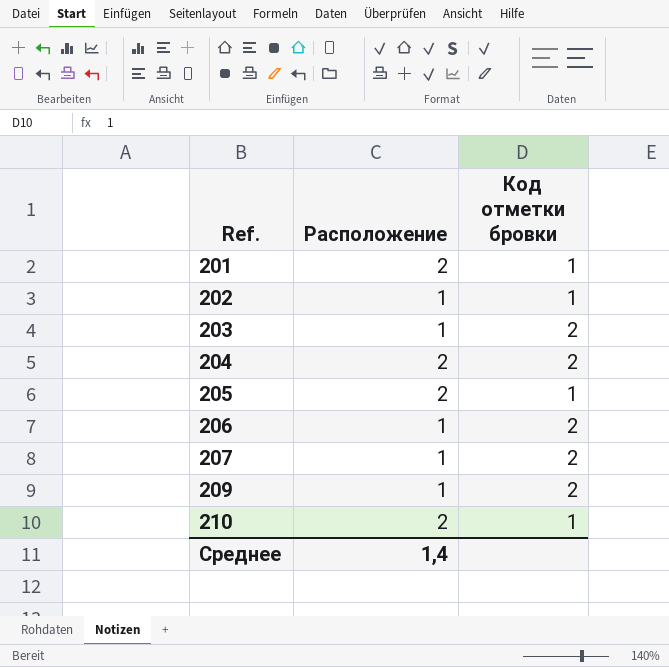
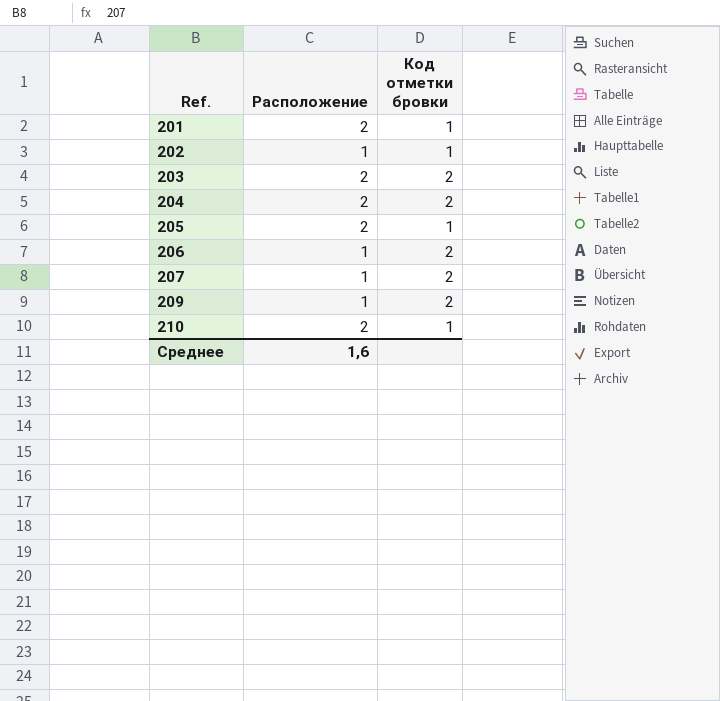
203 | Расположение: 1 -> 2
Среднее | Расположение: 1,4 -> 1,6

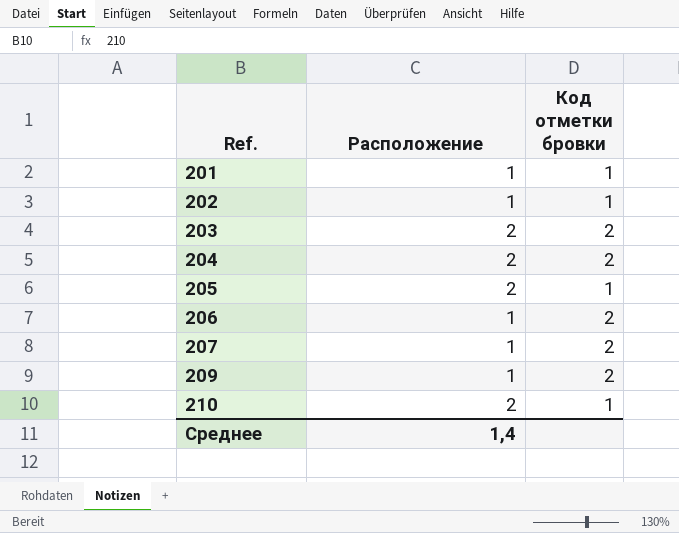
201 | Расположение: 2 -> 1
Среднее | Расположение: 1,6 -> 1,4

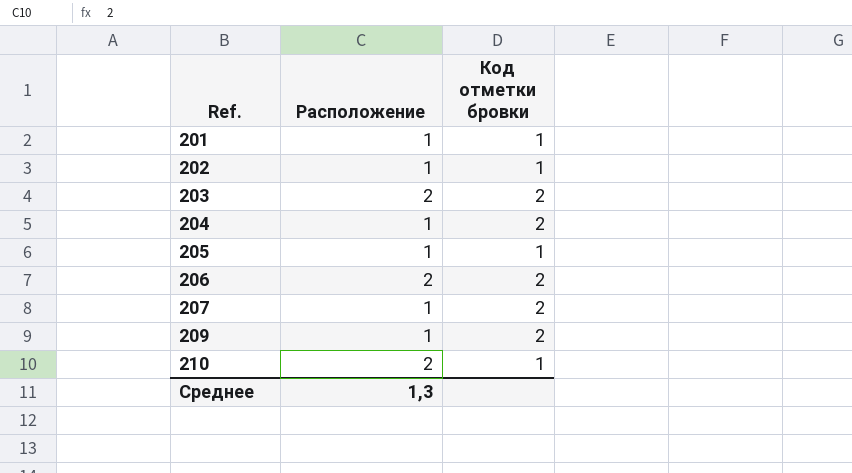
204 | Расположение: 2 -> 1
205 | Расположение: 2 -> 1
206 | Расположение: 1 -> 2
Среднее | Расположение: 1,4 -> 1,3

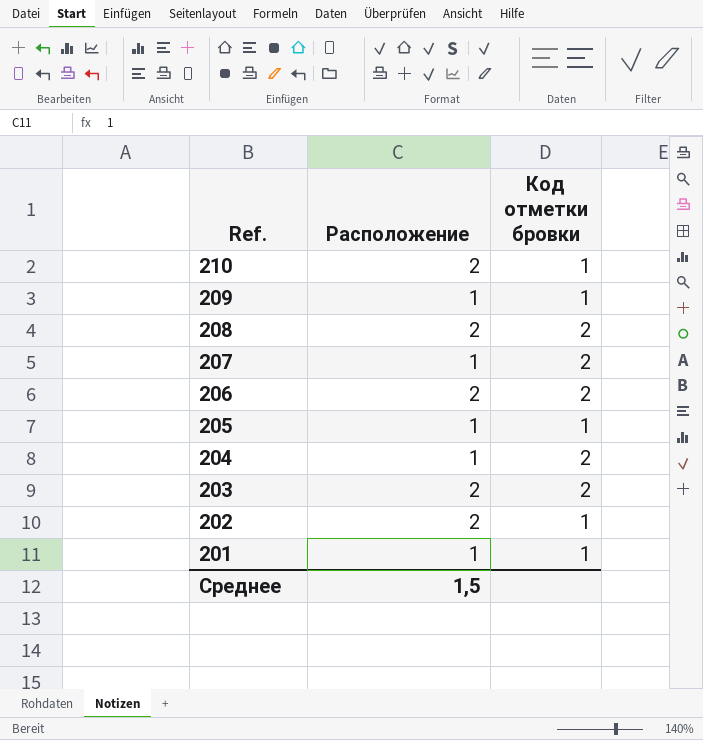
row order: Ref. ascending -> Ref. descending
209 | Код отметки бровки: 2 -> 1
row 208: none -> 2 | 2
202 | Расположение: 1 -> 2
Среднее | Расположение: 1,3 -> 1,5

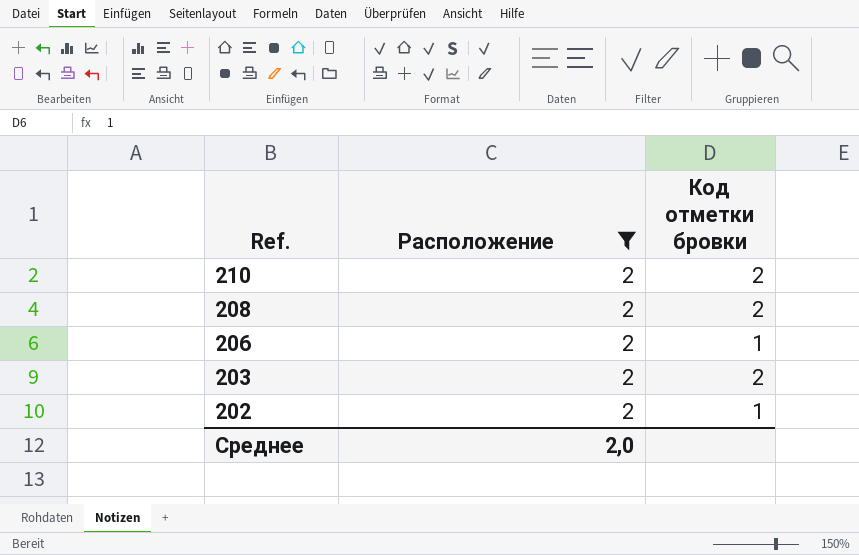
filter: none -> Расположение = 2
210 | Код отметки бровки: 1 -> 2
206 | Код отметки бровки: 2 -> 1
Среднее | Расположение: 1,5 -> 2,0

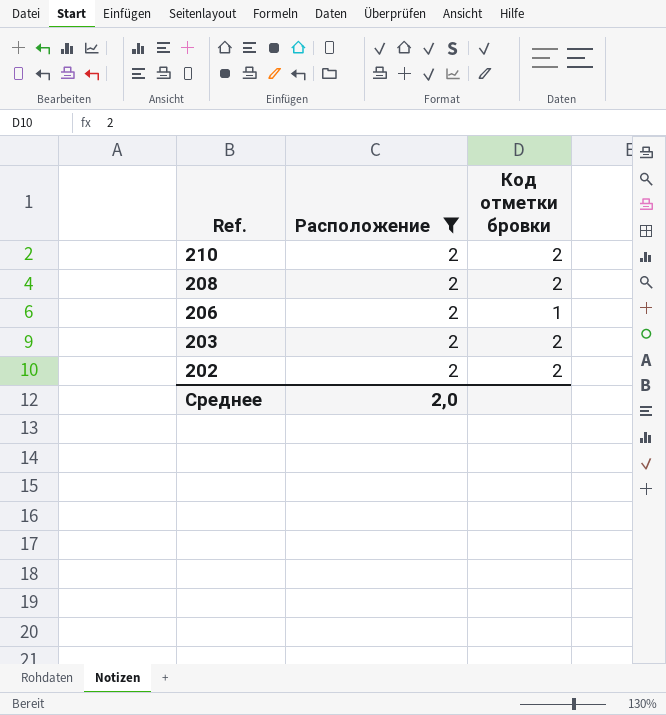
202 | Код отметки бровки: 1 -> 2

